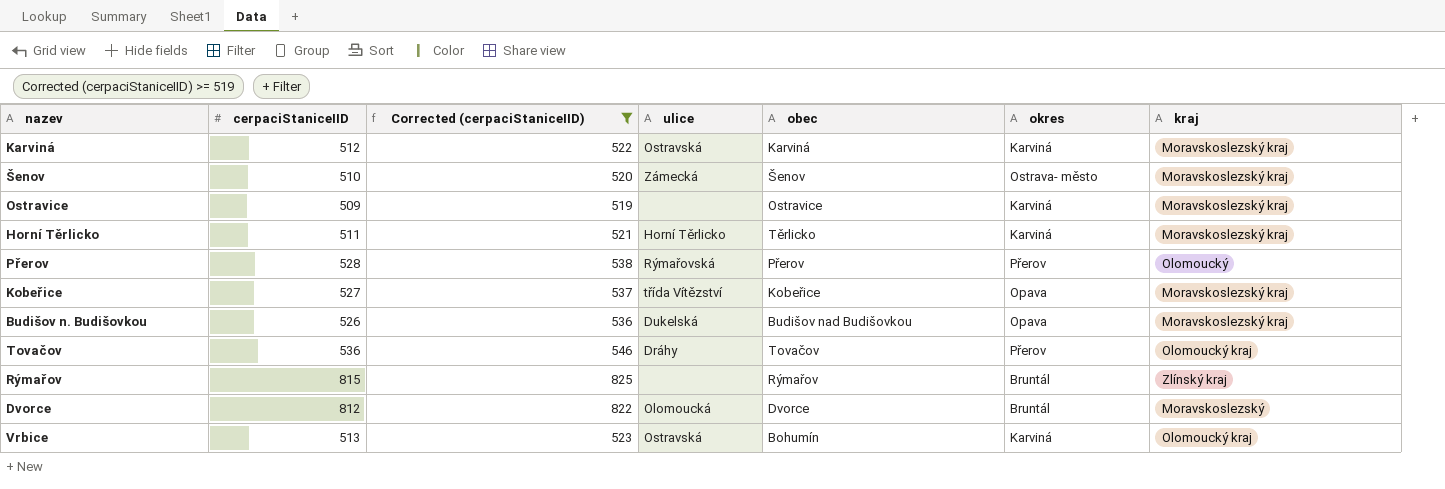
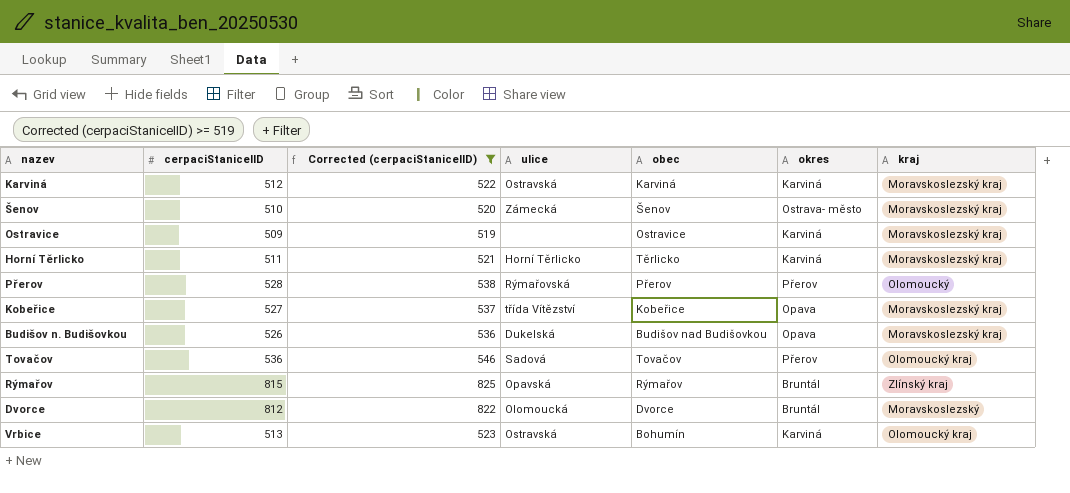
Tovačov | ulice: Dráhy -> Sadová
Rýmařov | ulice: none -> Opavská

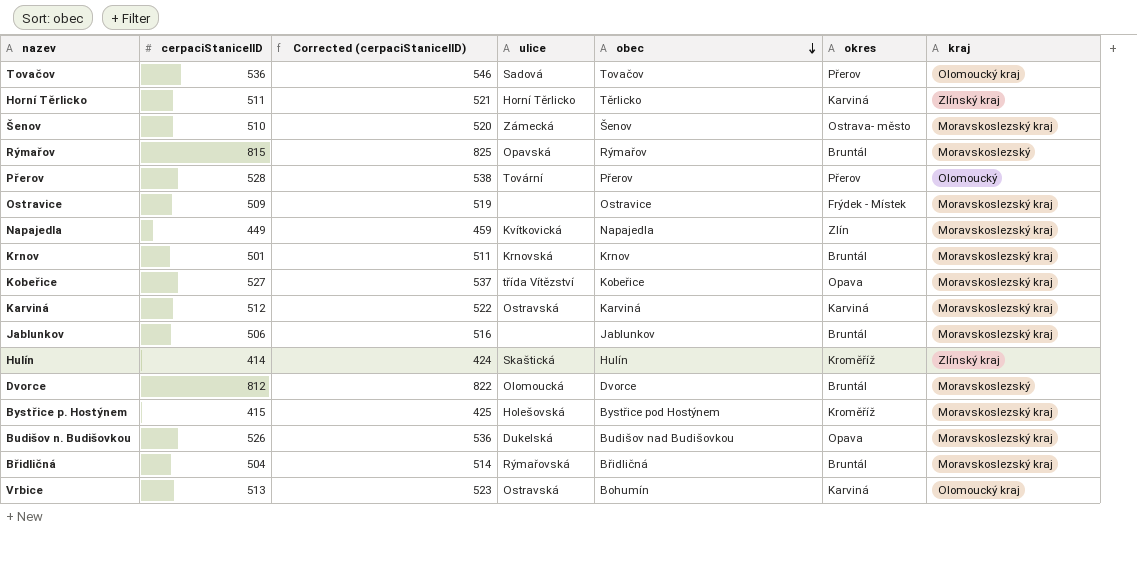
filter: Corrected (cerpaciStaniceIID) >= 519 -> none
row order: none -> obec descending
Horní Těrlicko | kraj: Moravskoslezský kraj -> Zlínský kraj
Rýmařov | kraj: Zlínský kraj -> Moravskoslezský
Přerov | ulice: Rýmařovská -> Tovární
Ostravice | okres: Karviná -> Frýdek - Místek

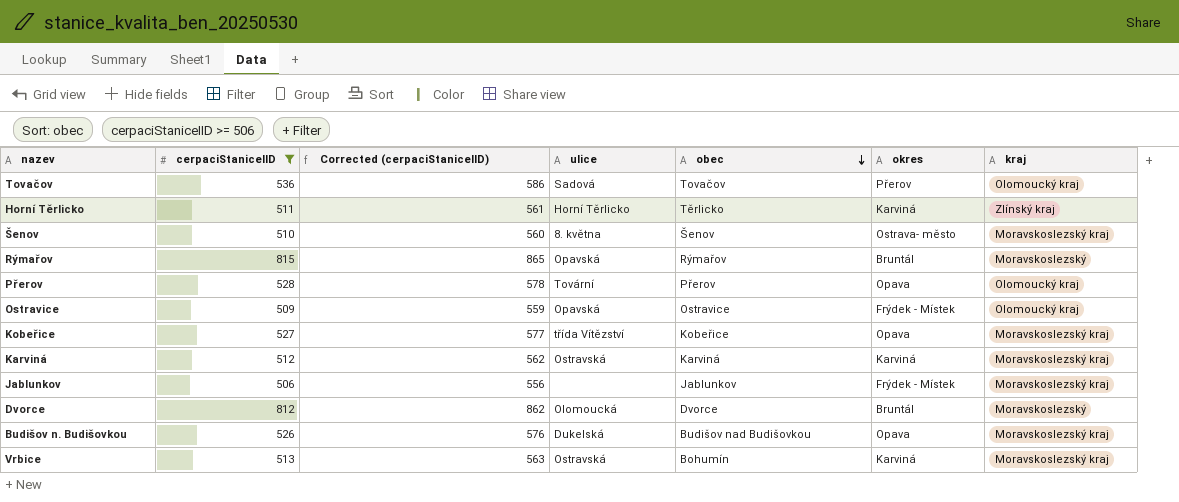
filter: none -> cerpaciStaniceIID >= 506
column Corrected (cerpaciStaniceIID) | formula: [cerpaciStaniceIID] + 10 -> [cerpaciStaniceIID] + 50
Šenov | ulice: Zámecká -> 8. května
Přerov | okres: Přerov -> Opava
Přerov | kraj: Olomoucký -> Olomoucký kraj
Ostravice | ulice: none -> Opavská
Ostravice | kraj: Moravskoslezský kraj -> Olomoucký kraj
Jablunkov | okres: Bruntál -> Frýdek - Místek
Vrbice | kraj: Olomoucký kraj -> Moravskoslezský kraj

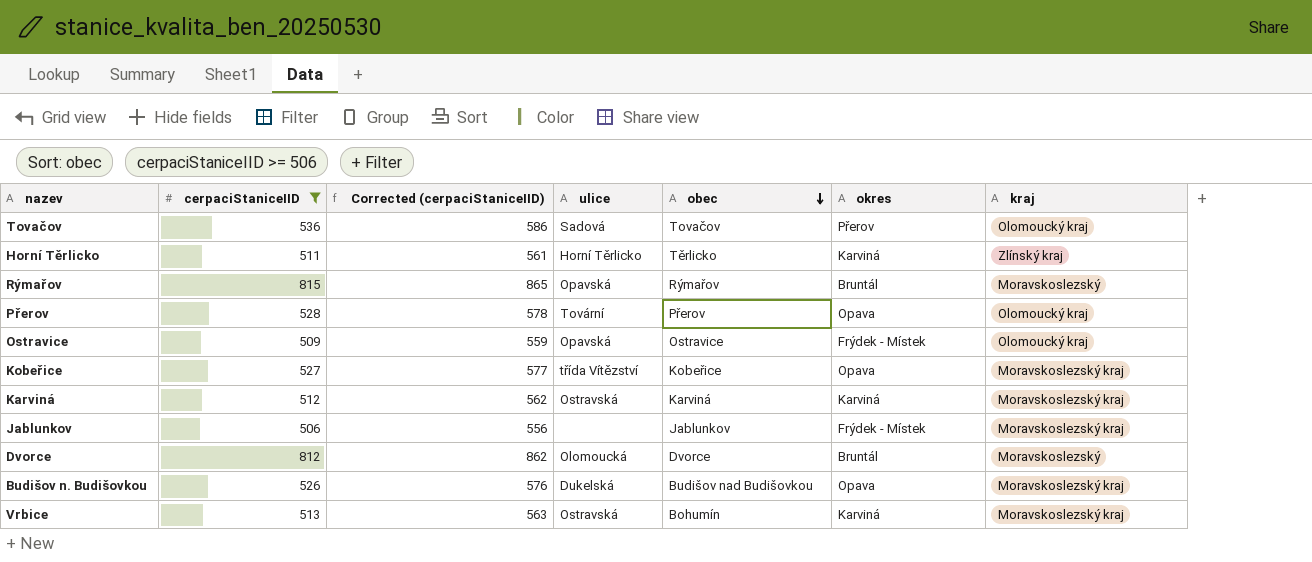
row Šenov: 510 | 560 | 8. května | Šenov | Ostrava- město | Moravskoslezský kraj -> none

